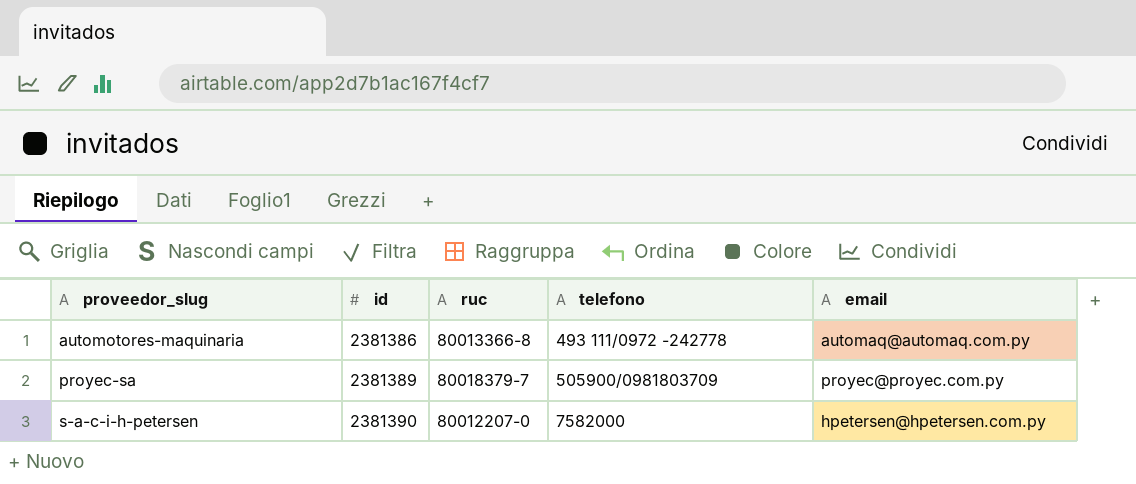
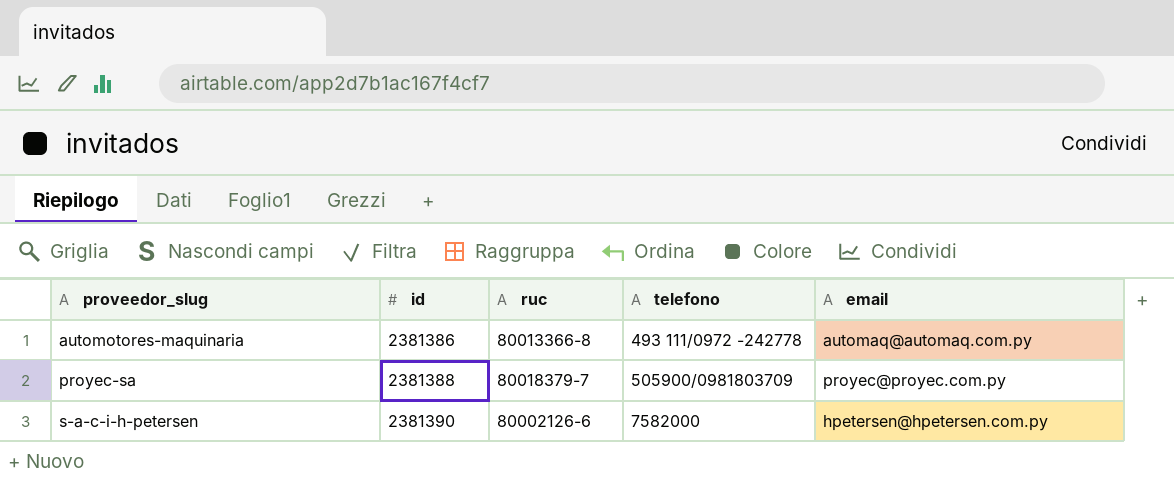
proyec-sa | id: 2381389 -> 2381388
s-a-c-i-h-petersen | ruc: 80012207-0 -> 80002126-6

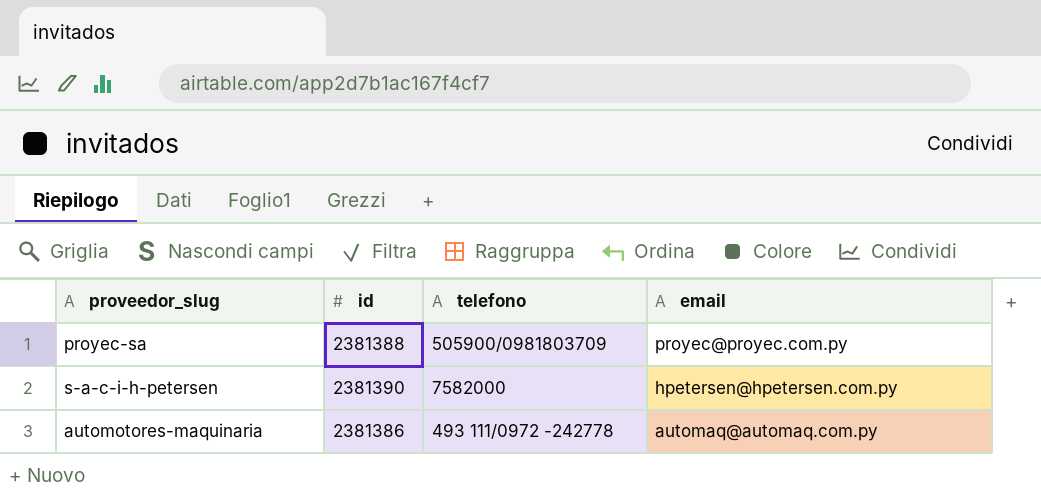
row order: proveedor_slug ascending -> email descending
column ruc | position: 3 -> none

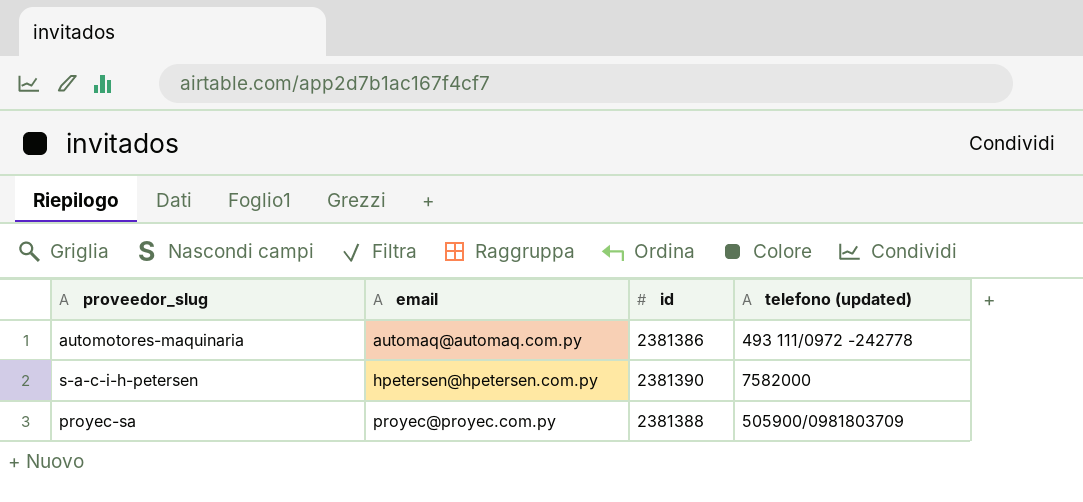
row order: email descending -> email ascending
column email | position: 4 -> 2
column name: telefono -> telefono (updated)

